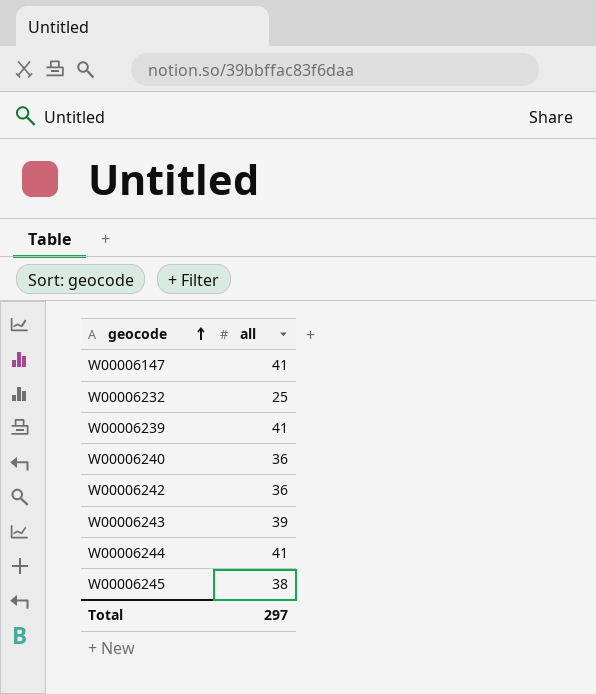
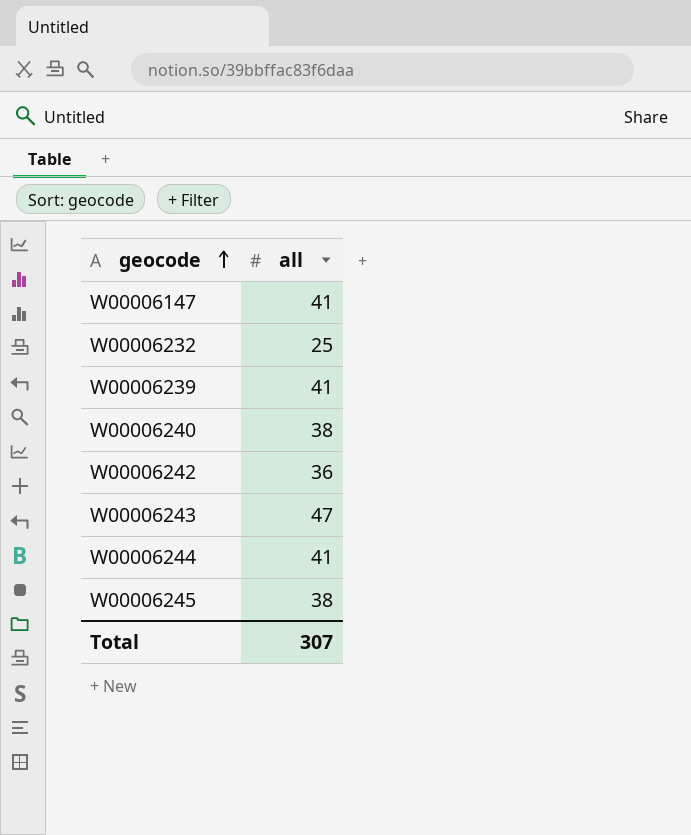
W00006240 | all: 36 -> 38
W00006243 | all: 39 -> 47
Total | all: 297 -> 307

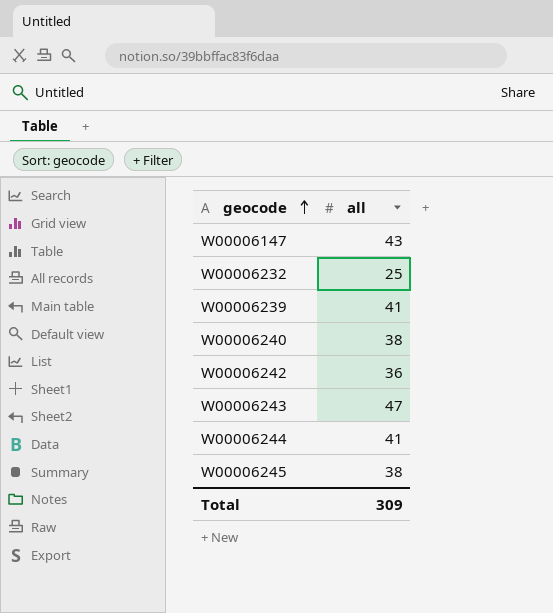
W00006147 | all: 41 -> 43
Total | all: 307 -> 309

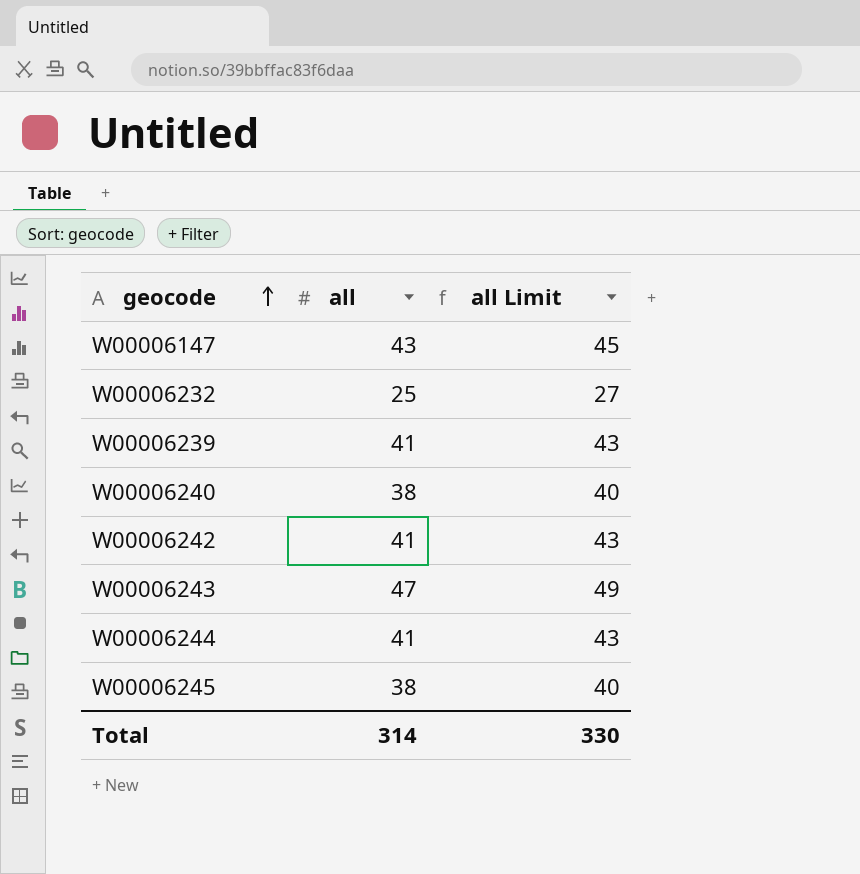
column all Limit | formula: none -> [all] + 2
W00006242 | all: 36 -> 41
Total | all: 309 -> 314

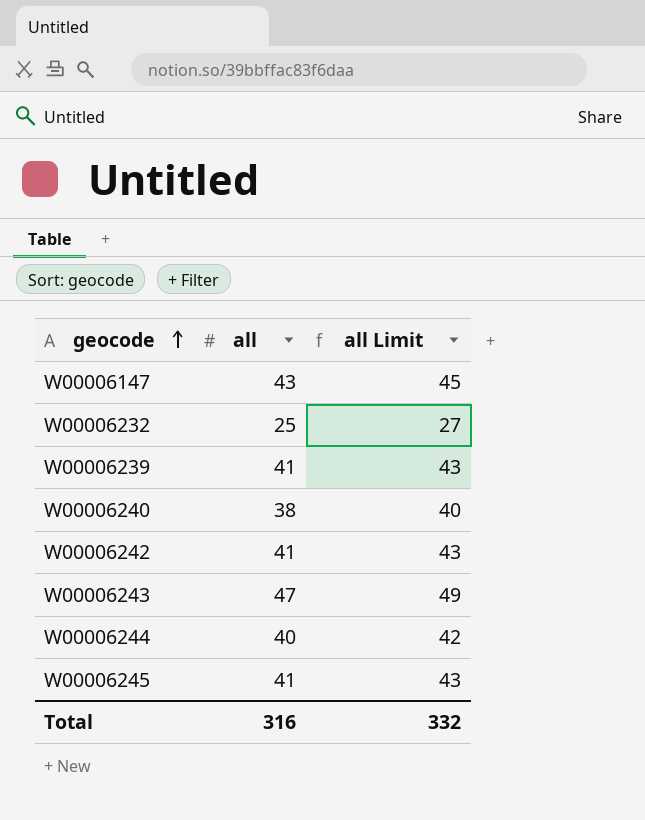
W00006244 | all: 41 -> 40
W00006244 | all Limit: 43 -> 42
W00006245 | all: 38 -> 41
W00006245 | all Limit: 40 -> 43
Total | all: 314 -> 316
Total | all Limit: 330 -> 332

